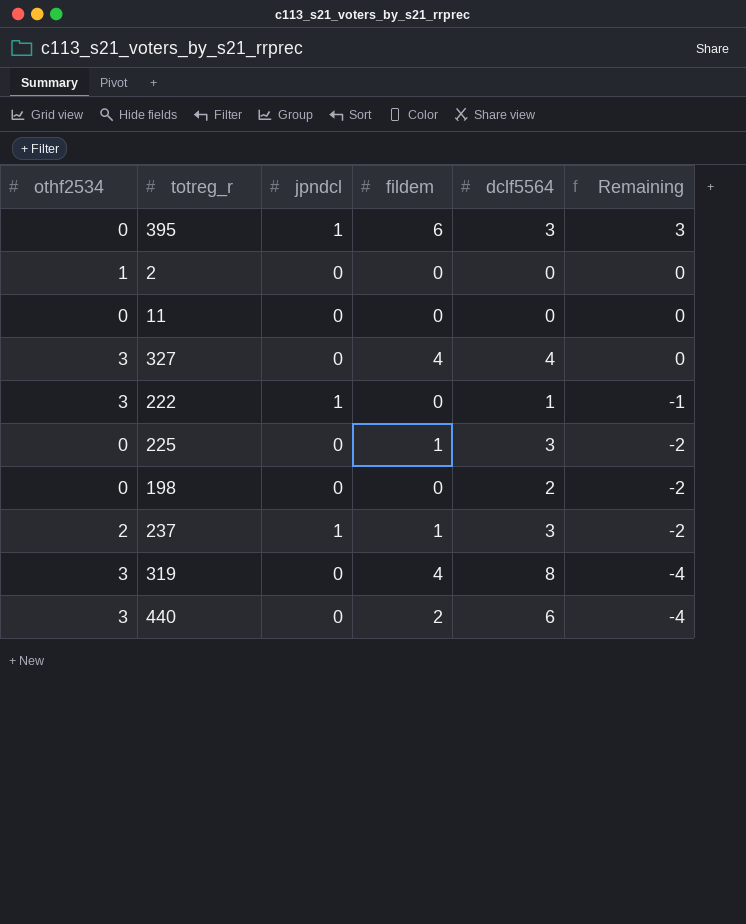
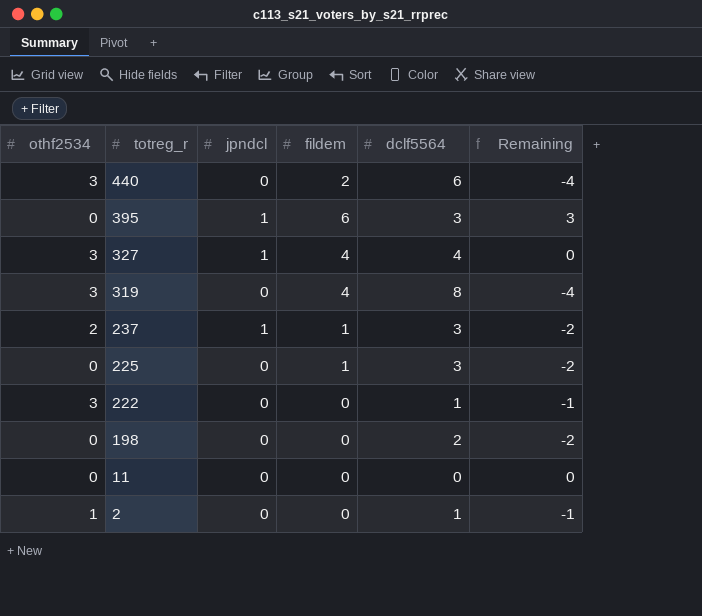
row order: Remaining descending -> totreg_r descending
327 | jpndcl: 0 -> 1
222 | jpndcl: 1 -> 0
2 | dclf5564: 0 -> 1
2 | Remaining: 0 -> -1

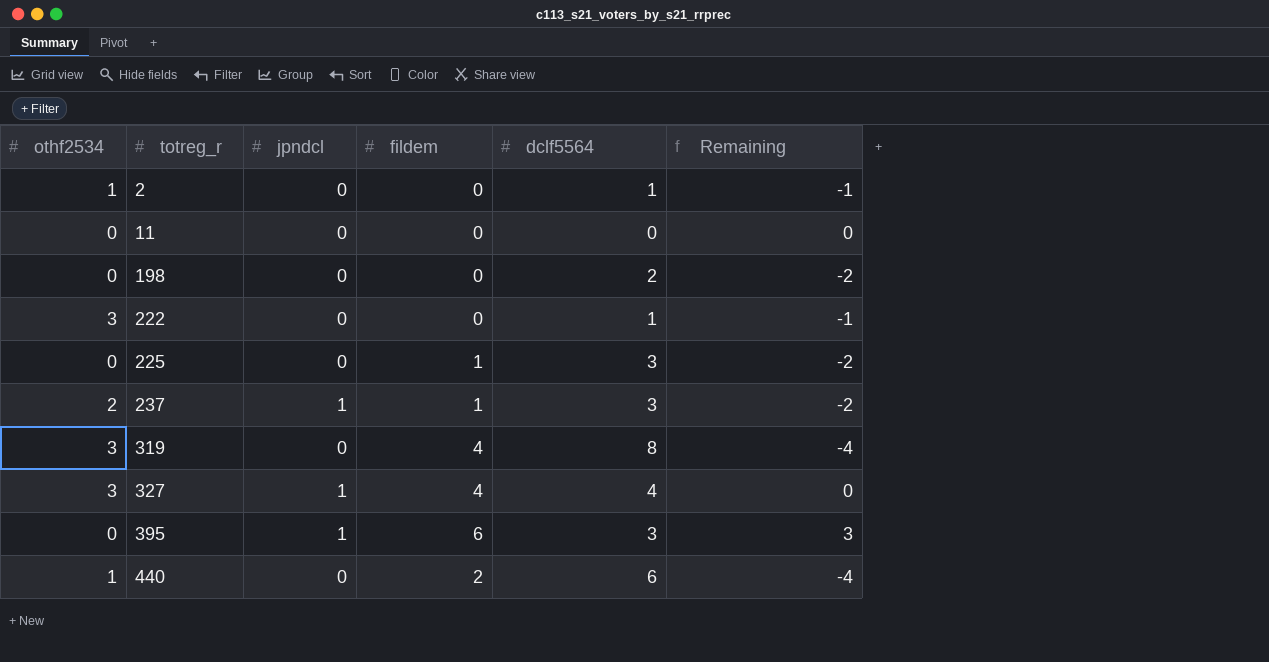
row order: totreg_r descending -> totreg_r ascending
440 | othf2534: 3 -> 1

